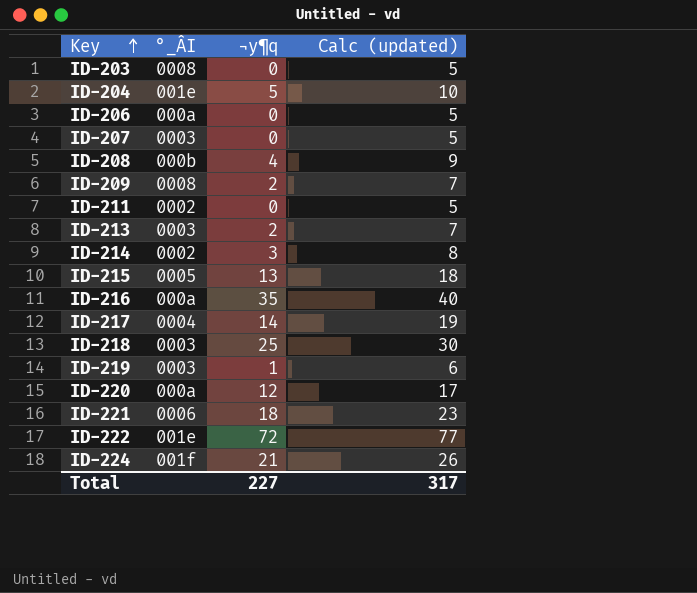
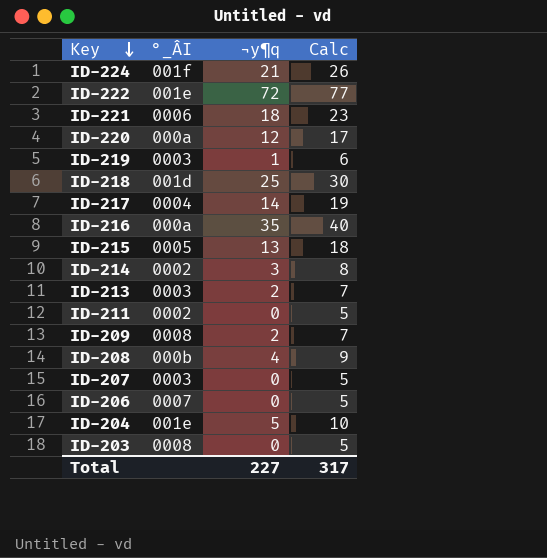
row order: Key ascending -> Key descending
column name: Calc (updated) -> Calc
ID-218 | °_ÂI: 0003 -> 001d
ID-206 | °_ÂI: 000a -> 0007

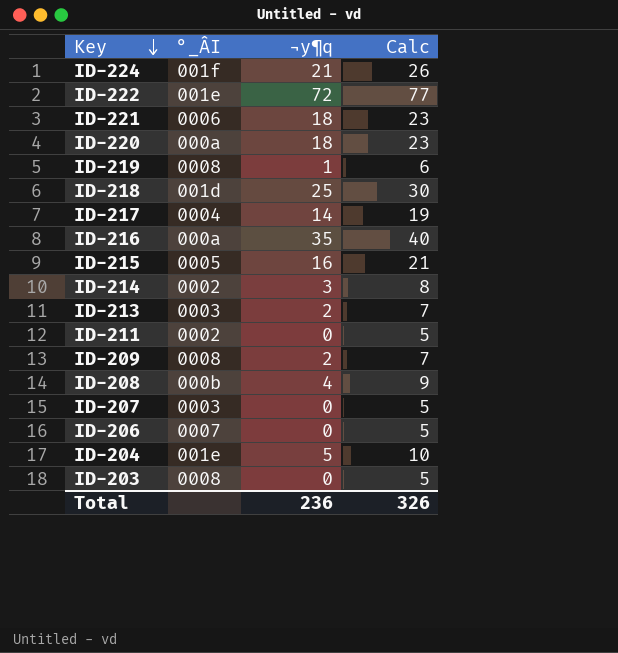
ID-220 | ¬y¶q: 12 -> 18
ID-220 | Calc: 17 -> 23
ID-219 | °_ÂI: 0003 -> 0008
ID-215 | ¬y¶q: 13 -> 16
ID-215 | Calc: 18 -> 21
Total | ¬y¶q: 227 -> 236
Total | Calc: 317 -> 326

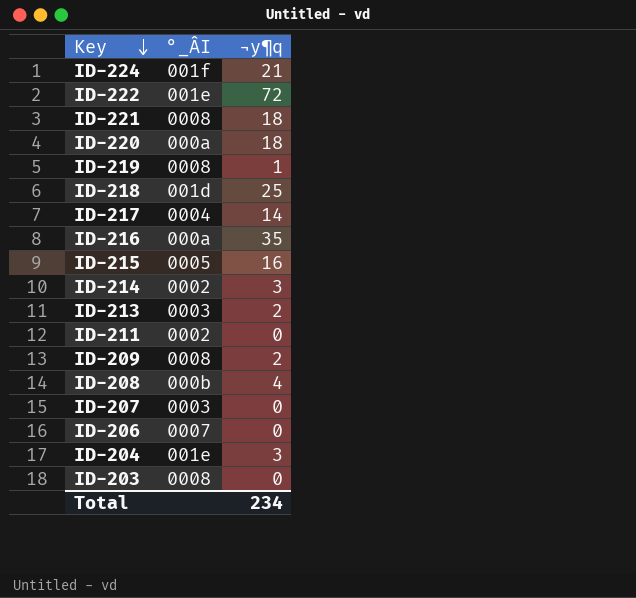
column Calc | formula: [¬y¶q] + 5 -> none
ID-221 | °_ÂI: 0006 -> 0008
ID-204 | ¬y¶q: 5 -> 3
Total | ¬y¶q: 236 -> 234

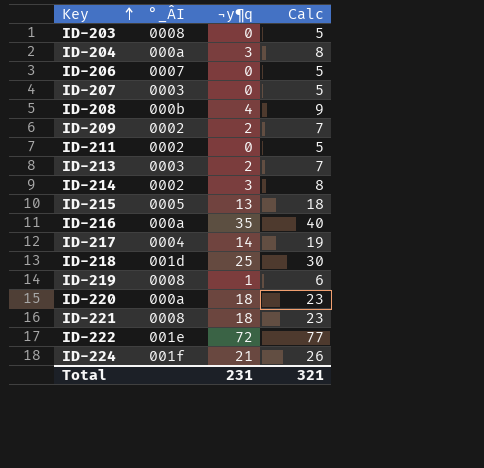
row order: Key descending -> Key ascending
column Calc | formula: none -> [¬y¶q] + 5
ID-204 | °_ÂI: 001e -> 000a
ID-209 | °_ÂI: 0008 -> 0002
ID-215 | ¬y¶q: 16 -> 13
Total | ¬y¶q: 234 -> 231

